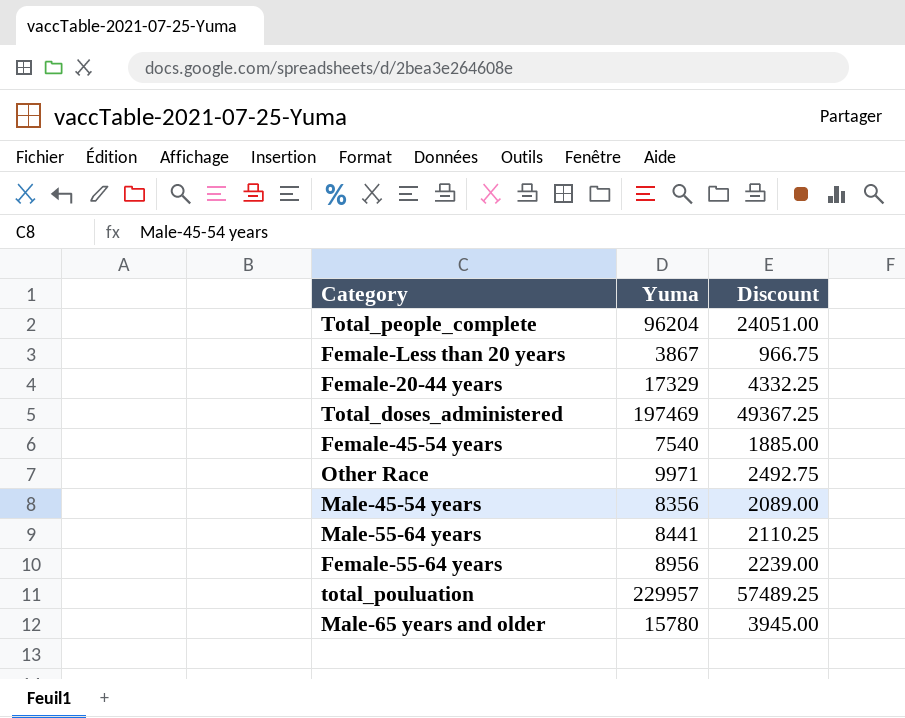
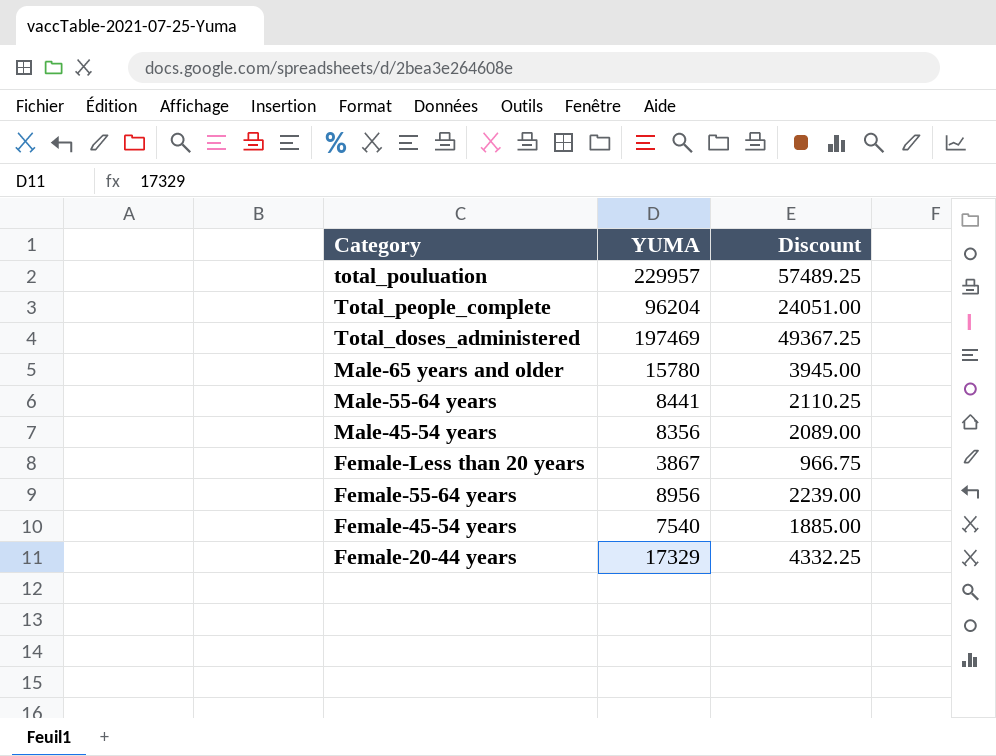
row order: none -> Category descending
column name: Yuma -> YUMA
row Other Race: 9971 | 2492.75 -> none

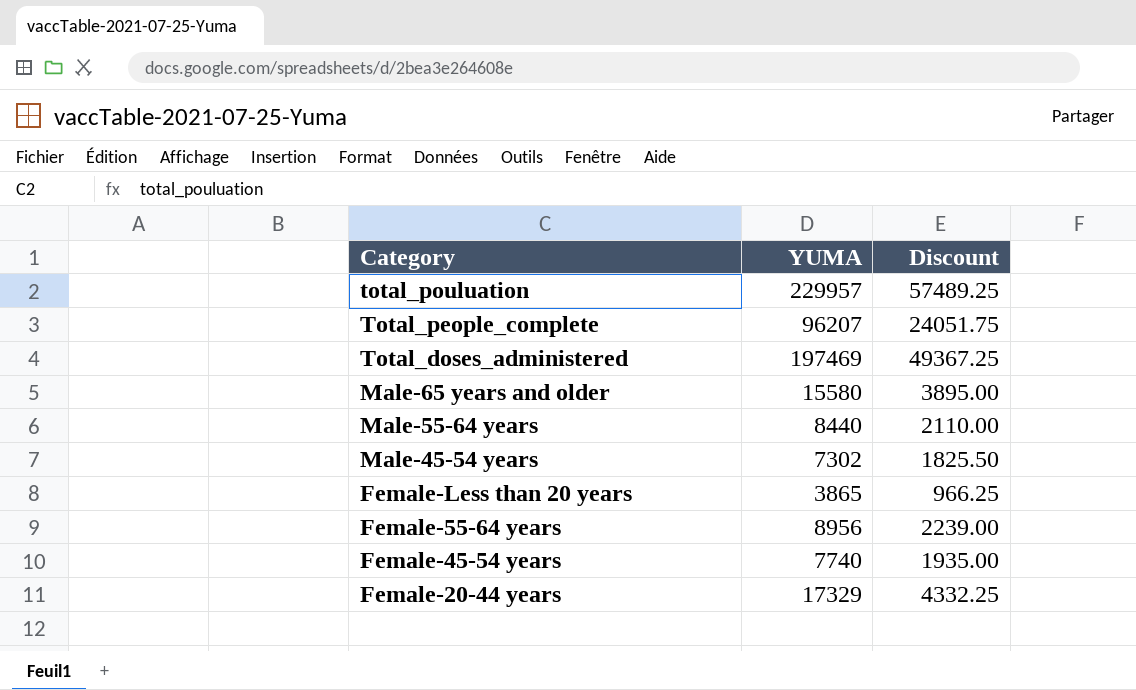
Total_people_complete | YUMA: 96204 -> 96207
Total_people_complete | Discount: 24051.00 -> 24051.75
Male-65 years and older | YUMA: 15780 -> 15580
Male-65 years and older | Discount: 3945.00 -> 3895.00
Male-55-64 years | YUMA: 8441 -> 8440
Male-55-64 years | Discount: 2110.25 -> 2110.00
Male-45-54 years | YUMA: 8356 -> 7302
Male-45-54 years | Discount: 2089.00 -> 1825.50
Female-Less than 20 years | YUMA: 3867 -> 3865
Female-Less than 20 years | Discount: 966.75 -> 966.25
Female-45-54 years | YUMA: 7540 -> 7740
Female-45-54 years | Discount: 1885.00 -> 1935.00

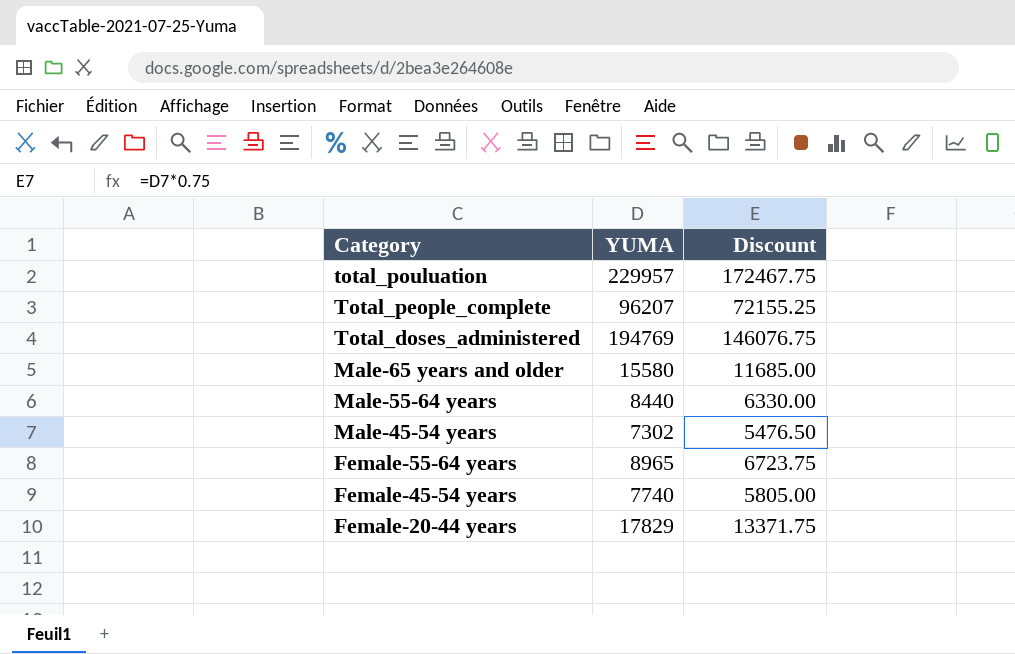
column Discount | formula: [YUMA] * 0.25 -> [YUMA] * 0.75
row Female-Less than 20 years: 3865 | 966.25 -> none
Total_doses_administered | YUMA: 197469 -> 194769
Female-55-64 years | YUMA: 8956 -> 8965
Female-20-44 years | YUMA: 17329 -> 17829

